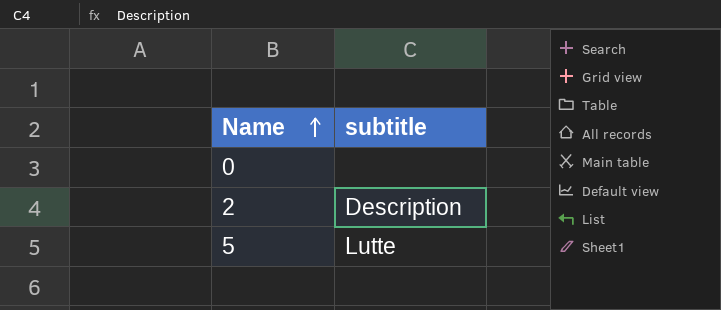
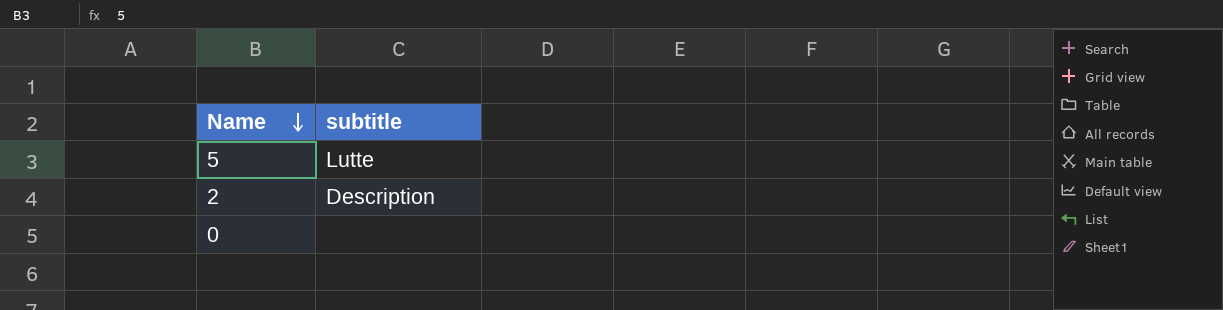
row order: Name ascending -> Name descending

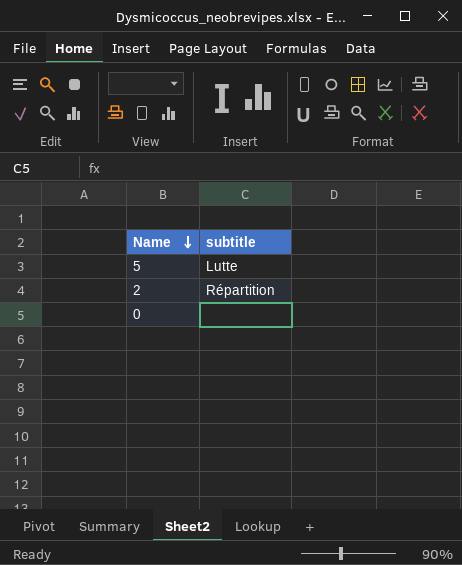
2 | subtitle: Description -> Répartition

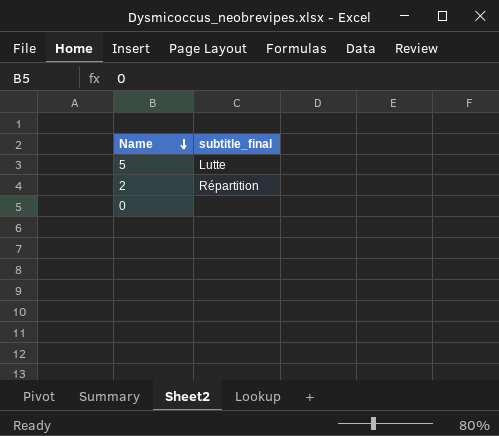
column name: subtitle -> subtitle_final

